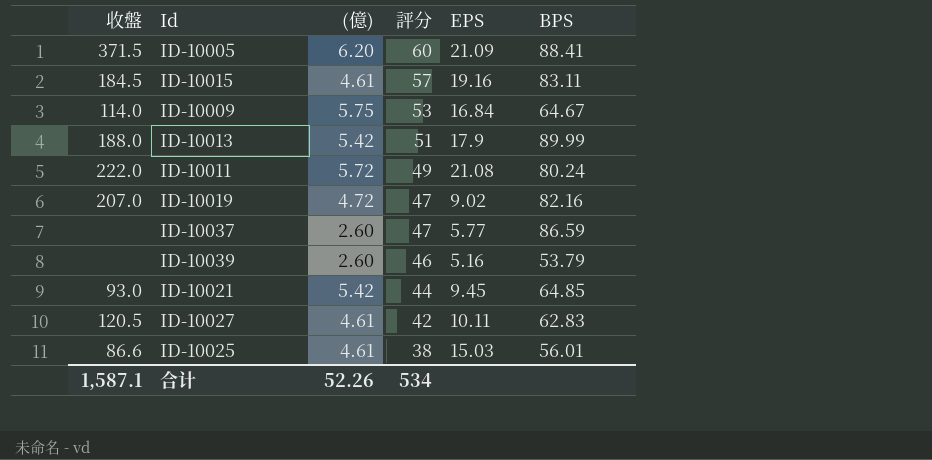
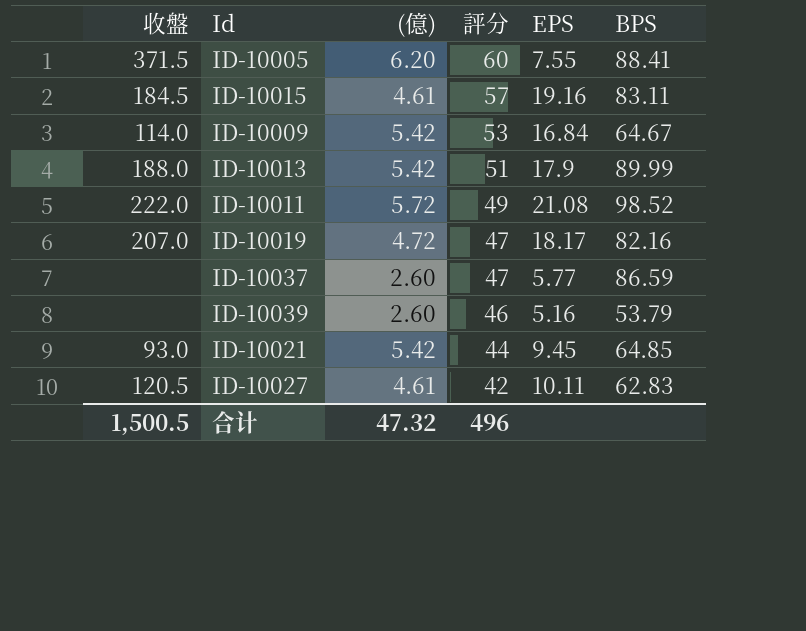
row ID-10025: 86.6 | 4.61 | 38 | 15.03 | 56.01 -> none
ID-10005 | EPS: 21.09 -> 7.55
ID-10009 | (億): 5.75 -> 5.42
ID-10011 | BPS: 80.24 -> 98.52
ID-10019 | EPS: 9.02 -> 18.17
合计 | 收盤: 1,587.1 -> 1,500.5
合计 | (億): 52.26 -> 47.32
合计 | 評分: 534 -> 496

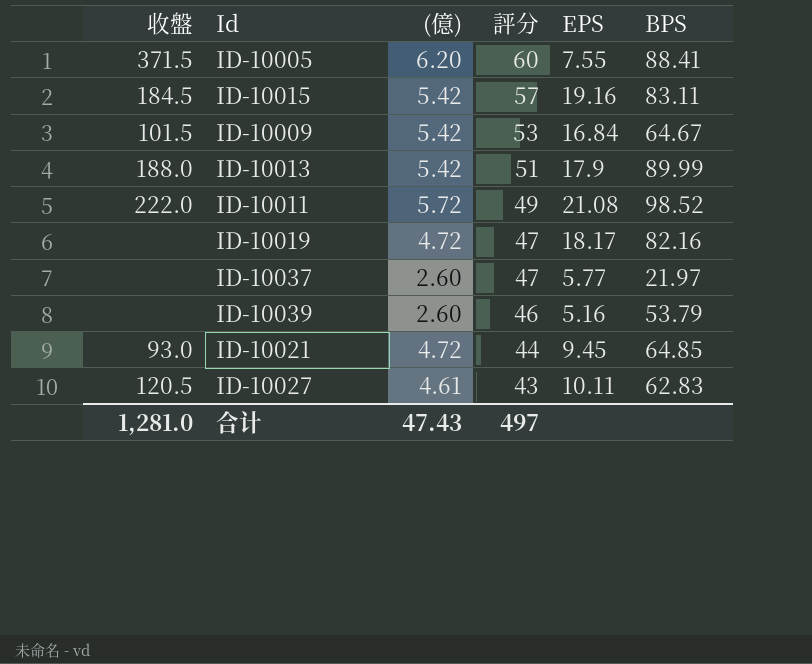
ID-10015 | (億): 4.61 -> 5.42
ID-10009 | 收盤: 114.0 -> 101.5
ID-10019 | 收盤: 207.0 -> none
ID-10037 | BPS: 86.59 -> 21.97
ID-10021 | (億): 5.42 -> 4.72
ID-10027 | 評分: 42 -> 43
合计 | 收盤: 1,500.5 -> 1,281.0
合计 | (億): 47.32 -> 47.43
合计 | 評分: 496 -> 497

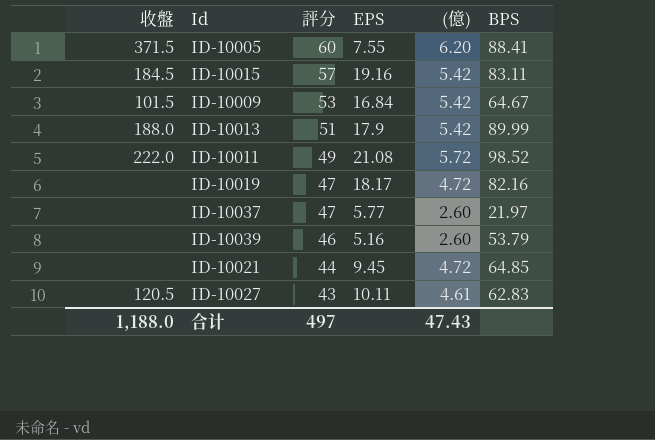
column (億) | position: 3 -> 5
ID-10021 | 收盤: 93.0 -> none
合计 | 收盤: 1,281.0 -> 1,188.0

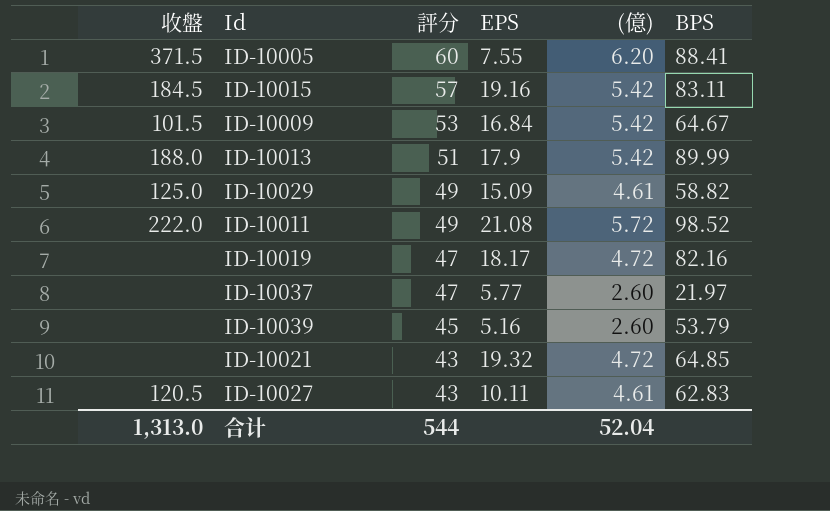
row ID-10029: none -> 125.0 | 49 | 15.09 | 4.61 | 58.82
ID-10039 | 評分: 46 -> 45
ID-10021 | 評分: 44 -> 43
ID-10021 | EPS: 9.45 -> 19.32
合计 | 收盤: 1,188.0 -> 1,313.0
合计 | 評分: 497 -> 544
合计 | (億): 47.43 -> 52.04

